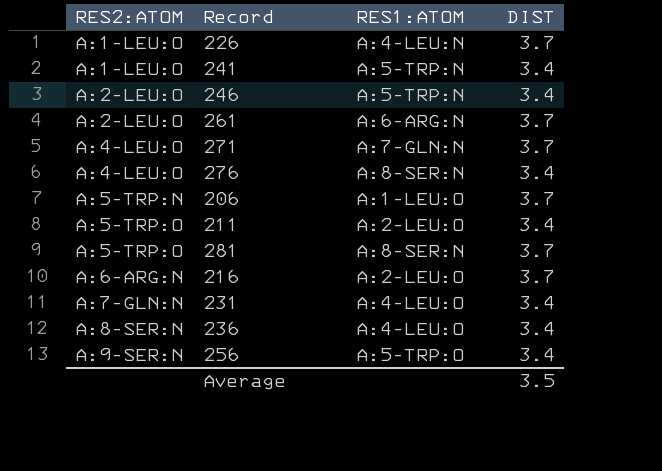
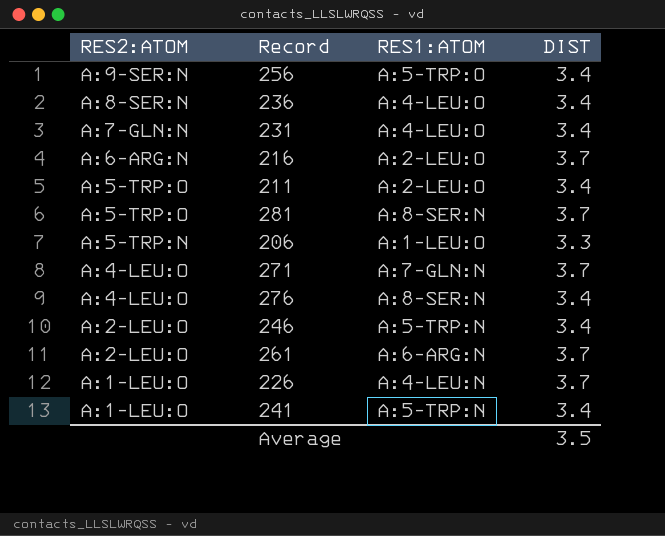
row order: RES2:ATOM ascending -> RES2:ATOM descending
206 | DIST: 3.7 -> 3.3

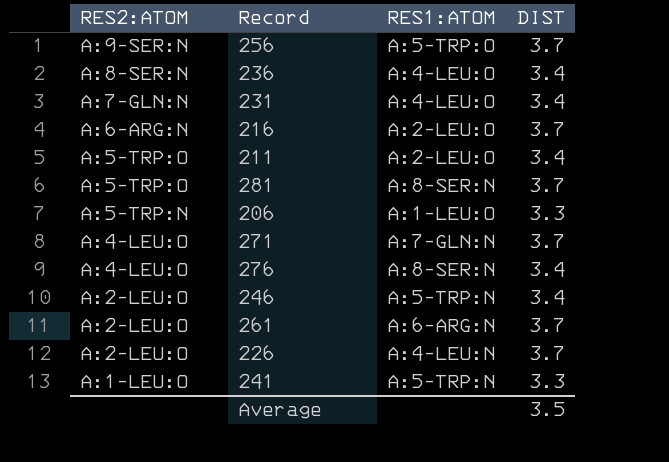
256 | DIST: 3.4 -> 3.7
226 | RES2:ATOM: A:1-LEU:O -> A:2-LEU:O
241 | DIST: 3.4 -> 3.3

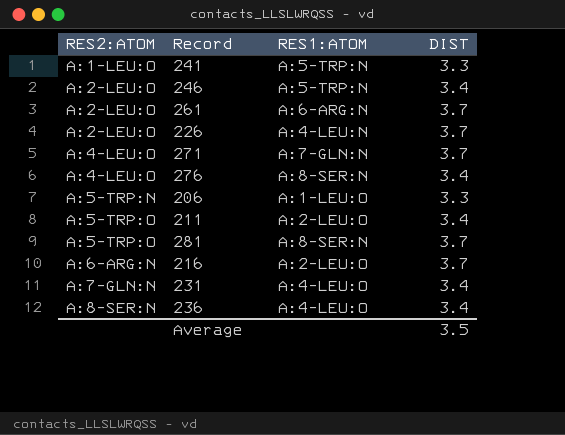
row order: RES2:ATOM descending -> RES2:ATOM ascending
row 256: A:9-SER:N | A:5-TRP:O | 3.7 -> none

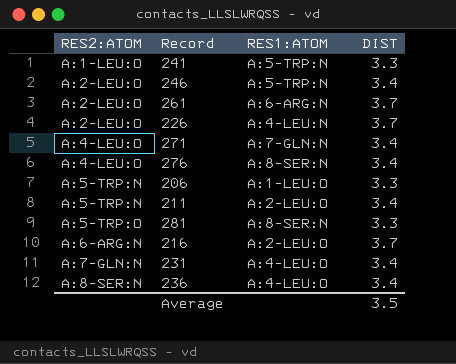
271 | DIST: 3.7 -> 3.4
211 | RES2:ATOM: A:5-TRP:O -> A:5-TRP:N
281 | DIST: 3.7 -> 3.3

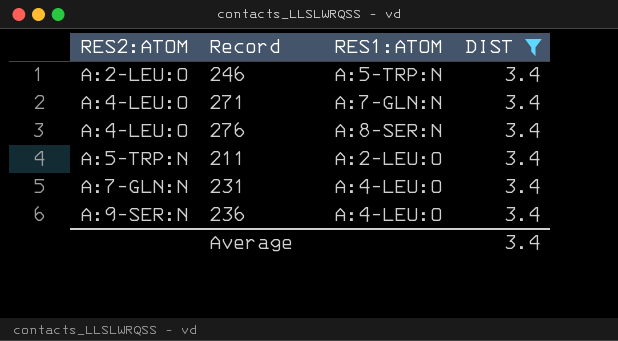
filter: none -> DIST = 3.4
236 | RES2:ATOM: A:8-SER:N -> A:9-SER:N
Average | DIST: 3.5 -> 3.4

